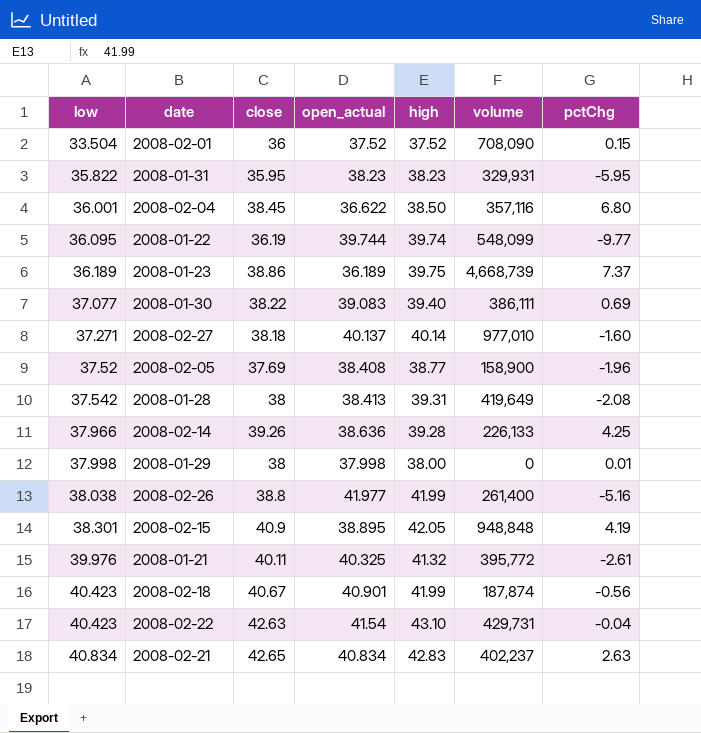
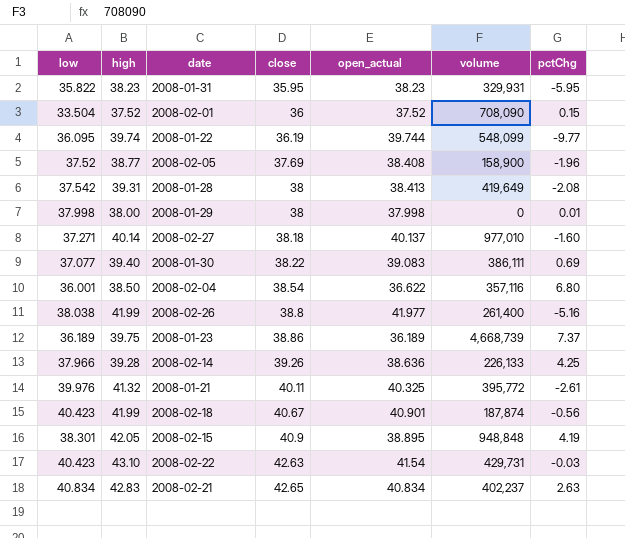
row order: low ascending -> close ascending
column high | position: 5 -> 2
2008-02-04 | close: 38.45 -> 38.54
2008-02-22 | pctChg: -0.04 -> -0.03

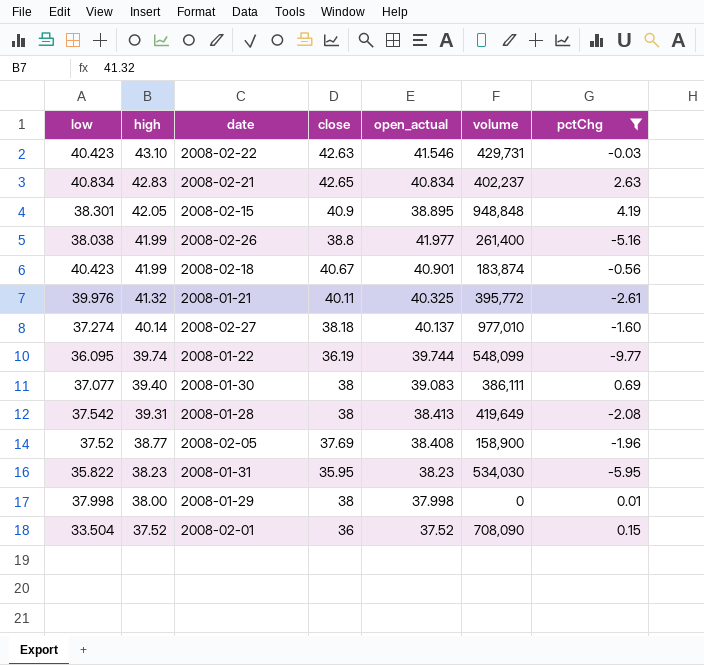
filter: none -> pctChg <= 4.19
row order: close ascending -> high descending
2008-02-22 | open_actual: 41.54 -> 41.546
2008-02-18 | volume: 187,874 -> 183,874
2008-02-27 | low: 37.271 -> 37.274
2008-01-30 | close: 38.22 -> 38
2008-01-31 | volume: 329,931 -> 534,030

